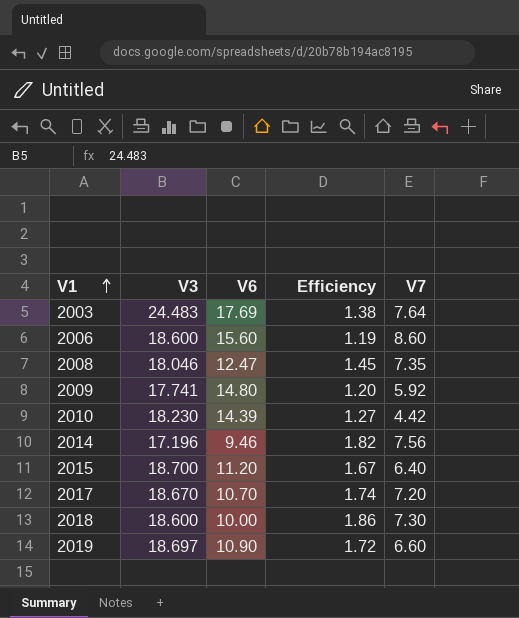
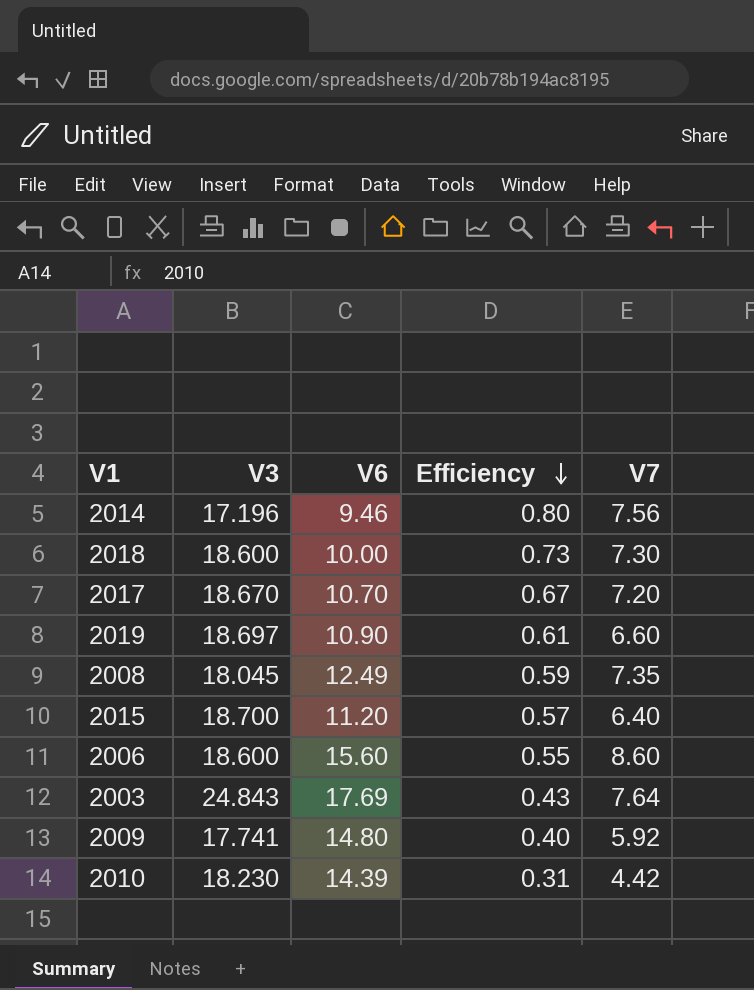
row order: V1 ascending -> Efficiency descending
column Efficiency | formula: [V3] / [V6] -> [V7] / [V6]
2008 | V3: 18.046 -> 18.045
2008 | V6: 12.47 -> 12.49
2003 | V3: 24.483 -> 24.843

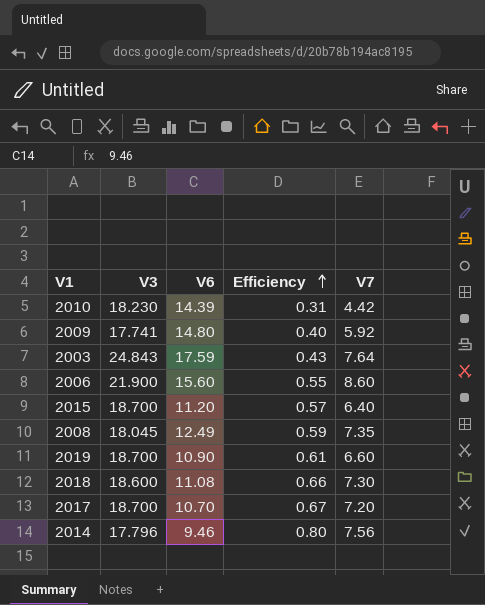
row order: Efficiency descending -> Efficiency ascending
2003 | V6: 17.69 -> 17.59
2006 | V3: 18.600 -> 21.900
2019 | V3: 18.697 -> 18.700
2018 | V6: 10.00 -> 11.08
2018 | Efficiency: 0.73 -> 0.66
2017 | V3: 18.670 -> 18.700
2014 | V3: 17.196 -> 17.796

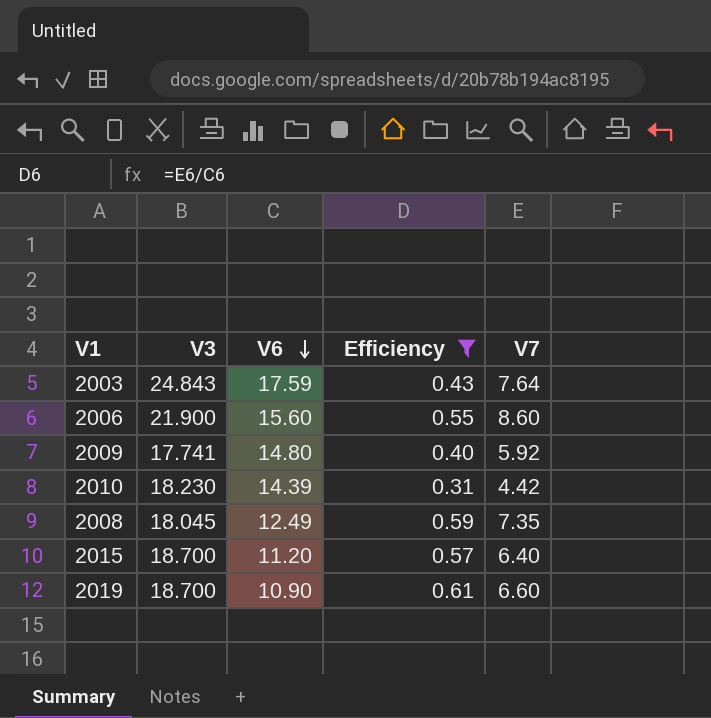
filter: none -> Efficiency <= 0.61
row order: Efficiency ascending -> V6 descending

